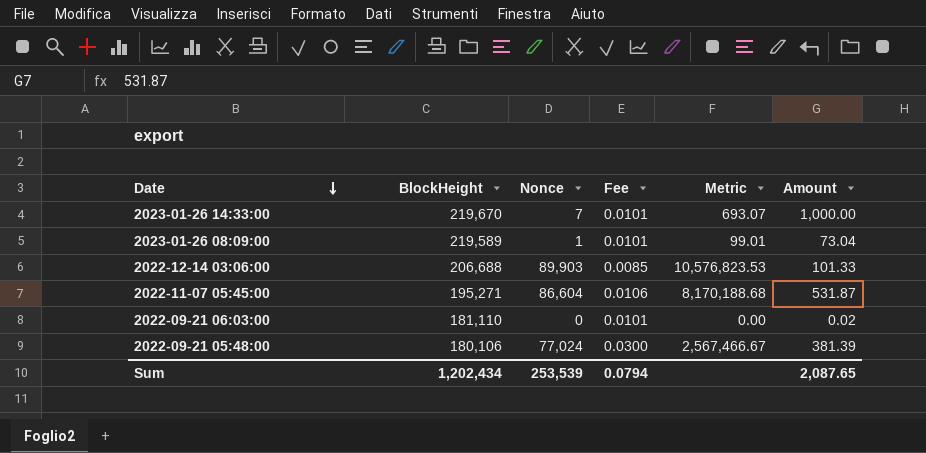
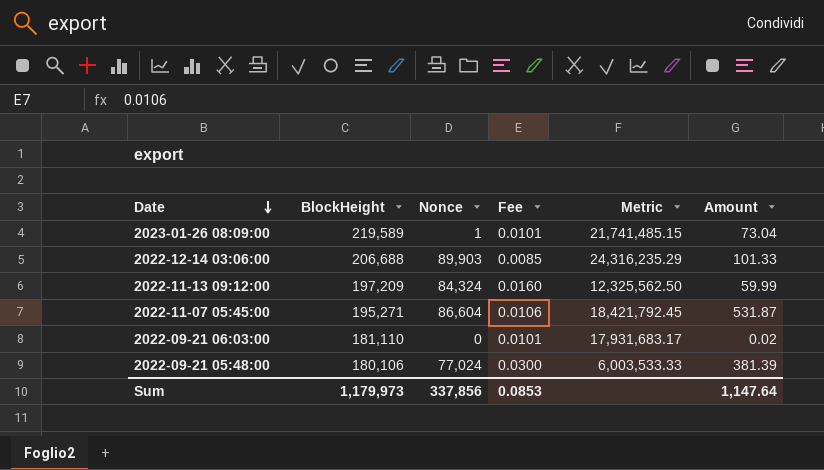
column Metric | formula: [Nonce] / [Fee] -> [BlockHeight] / [Fee]
row 2023-01-26 14:33:00: 219,670 | 7 | 0.0101 | 693.07 | 1,000.00 -> none
row 2022-11-13 09:12:00: none -> 197,209 | 84,324 | 0.0160 | 12,325,562.50 | 59.99
Sum | BlockHeight: 1,202,434 -> 1,179,973
Sum | Nonce: 253,539 -> 337,856
Sum | Fee: 0.0794 -> 0.0853
Sum | Amount: 2,087.65 -> 1,147.64

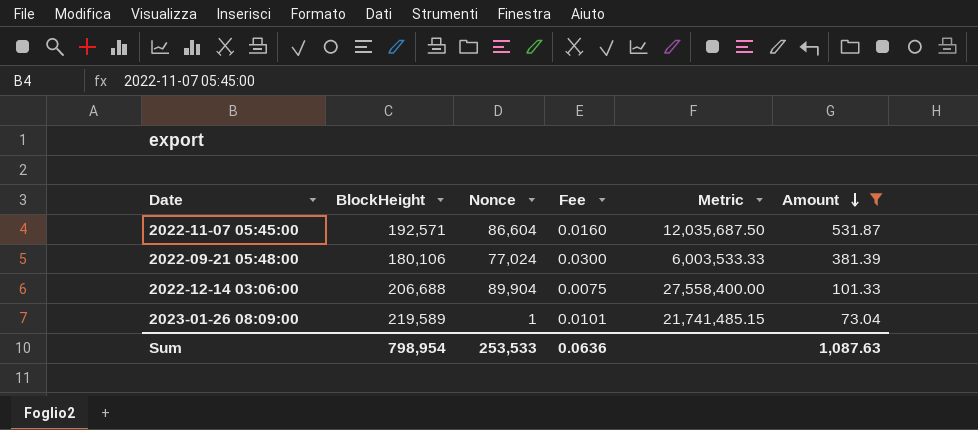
filter: none -> Amount >= 73.04
row order: Date descending -> Amount descending
2022-11-07 05:45:00 | BlockHeight: 195,271 -> 192,571
2022-11-07 05:45:00 | Fee: 0.0106 -> 0.0160
2022-11-07 05:45:00 | Metric: 18,421,792.45 -> 12,035,687.50
2022-12-14 03:06:00 | Nonce: 89,903 -> 89,904
2022-12-14 03:06:00 | Fee: 0.0085 -> 0.0075
2022-12-14 03:06:00 | Metric: 24,316,235.29 -> 27,558,400.00
Sum | BlockHeight: 1,179,973 -> 798,954
Sum | Nonce: 337,856 -> 253,533
Sum | Fee: 0.0853 -> 0.0636
Sum | Amount: 1,147.64 -> 1,087.63

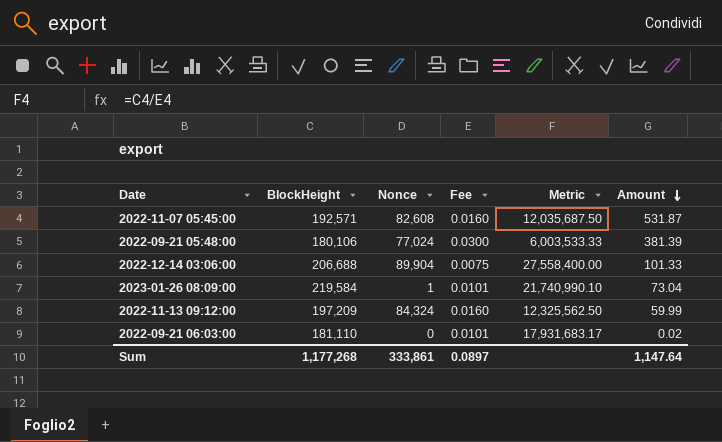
filter: Amount >= 73.04 -> none
2022-11-07 05:45:00 | Nonce: 86,604 -> 82,608
2023-01-26 08:09:00 | BlockHeight: 219,589 -> 219,584
2023-01-26 08:09:00 | Metric: 21,741,485.15 -> 21,740,990.10
Sum | BlockHeight: 798,954 -> 1,177,268
Sum | Nonce: 253,533 -> 333,861
Sum | Fee: 0.0636 -> 0.0897
Sum | Amount: 1,087.63 -> 1,147.64

